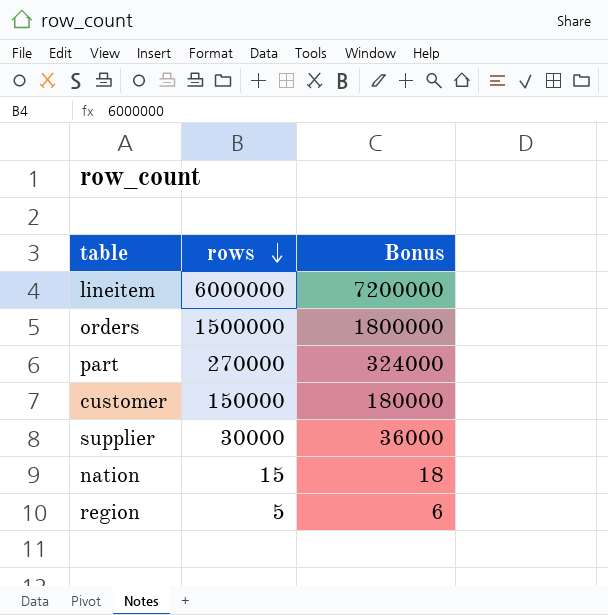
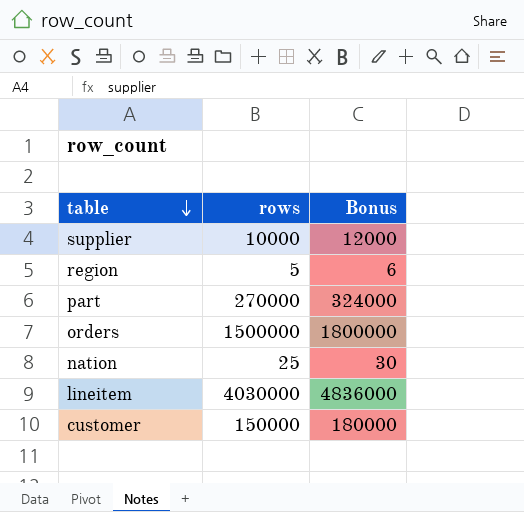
row order: rows descending -> table descending
supplier | rows: 30000 -> 10000
supplier | Bonus: 36000 -> 12000
nation | rows: 15 -> 25
nation | Bonus: 18 -> 30
lineitem | rows: 6000000 -> 4030000
lineitem | Bonus: 7200000 -> 4836000

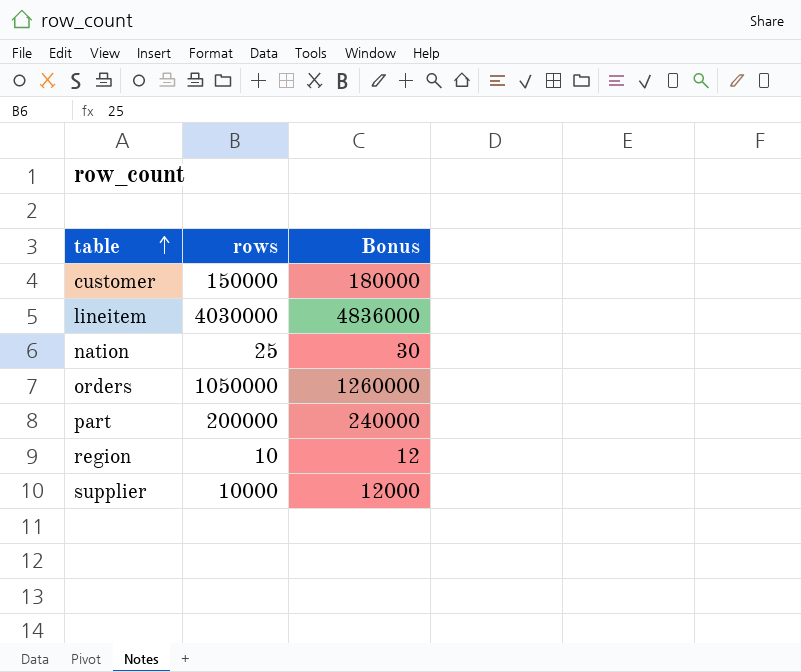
row order: table descending -> table ascending
orders | rows: 1500000 -> 1050000
orders | Bonus: 1800000 -> 1260000
part | rows: 270000 -> 200000
part | Bonus: 324000 -> 240000
region | rows: 5 -> 10
region | Bonus: 6 -> 12

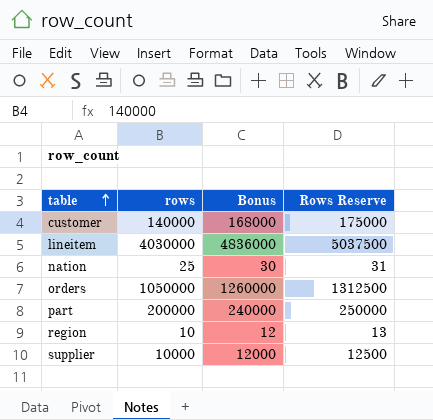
column Rows Reserve | formula: none -> [rows] * 1.25
customer | rows: 150000 -> 140000
customer | Bonus: 180000 -> 168000

